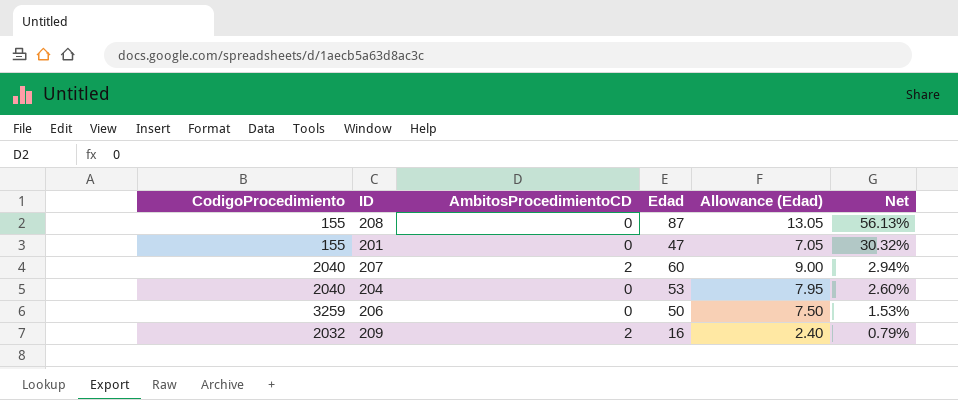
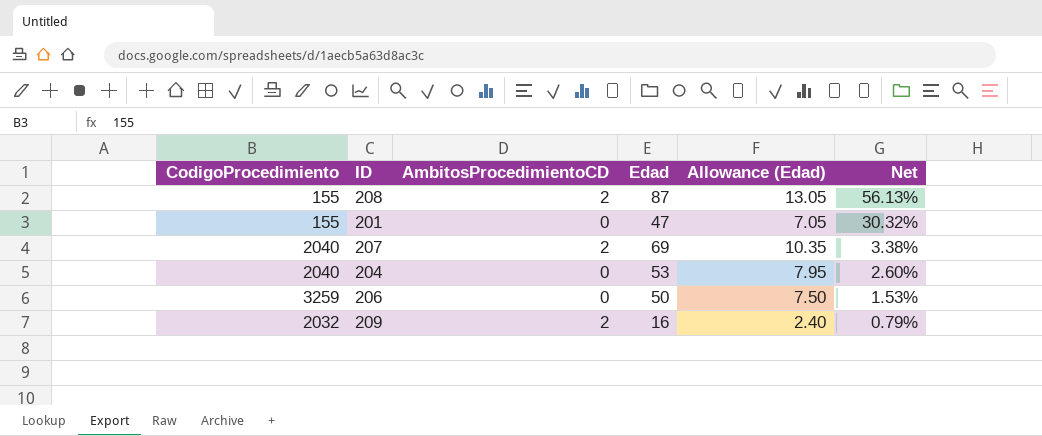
208 | AmbitosProcedimientoCD: 0 -> 2
207 | Edad: 60 -> 69
207 | Allowance (Edad): 9.00 -> 10.35
207 | Net: 2.94% -> 3.38%

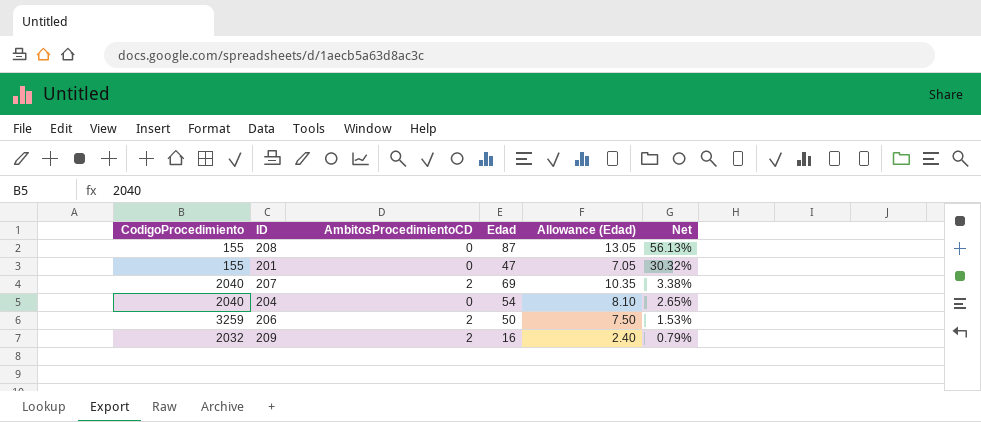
208 | AmbitosProcedimientoCD: 2 -> 0
204 | Edad: 53 -> 54
204 | Allowance (Edad): 7.95 -> 8.10
204 | Net: 2.60% -> 2.65%
206 | AmbitosProcedimientoCD: 0 -> 2

